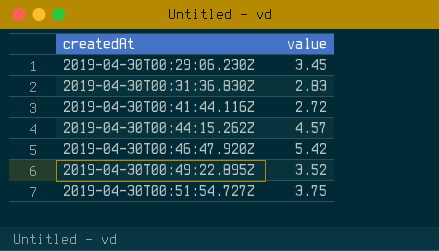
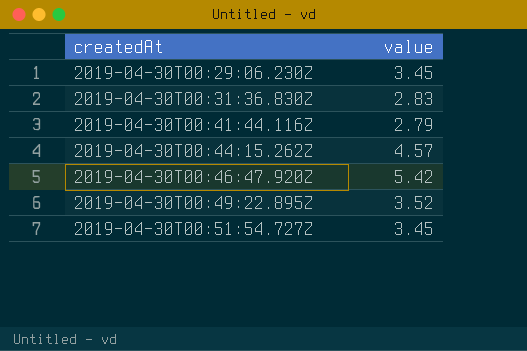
2019-04-30T00:41:44.116Z | value: 2.72 -> 2.79
2019-04-30T00:51:54.727Z | value: 3.75 -> 3.45

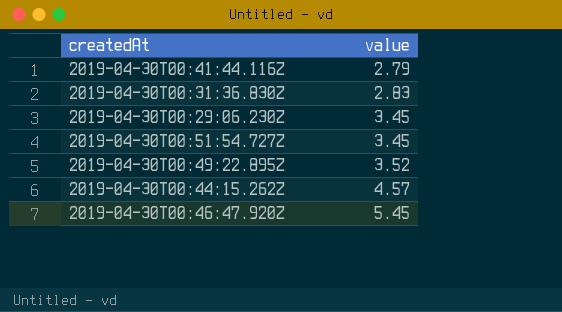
row order: createdAt ascending -> value ascending
2019-04-30T00:46:47.920Z | value: 5.42 -> 5.45

